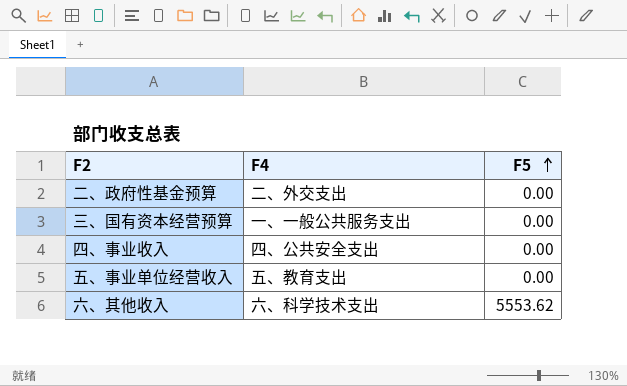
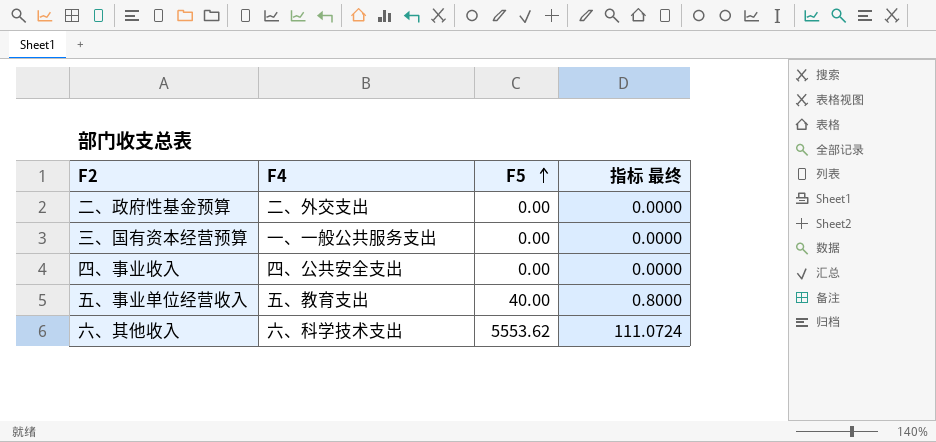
column 指标 最终 | formula: none -> [F5] * 0.02
五、事业单位经营收入 | F5: 0.00 -> 40.00

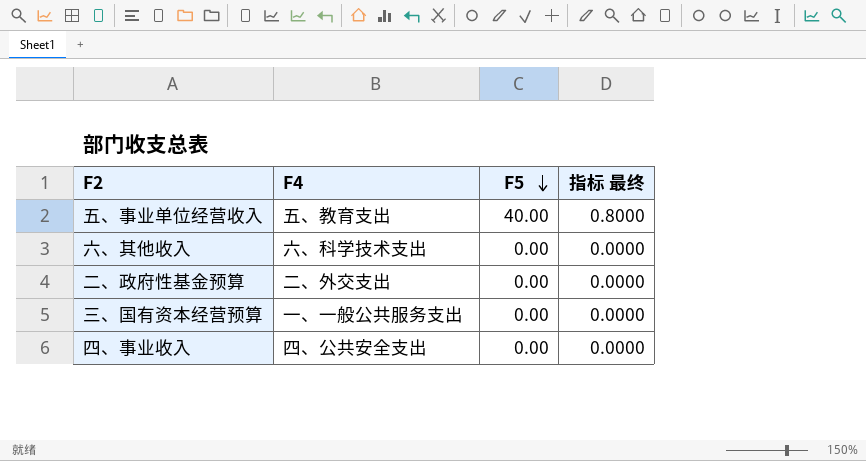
row order: F5 ascending -> F5 descending
六、其他收入 | F5: 5553.62 -> 0.00
六、其他收入 | 指标 最终: 111.0724 -> 0.0000

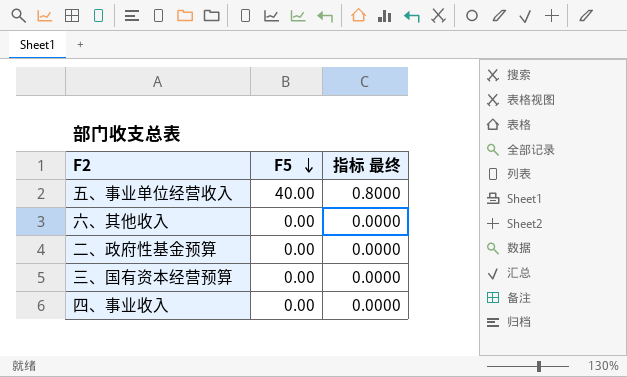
column F4 | position: 2 -> none

